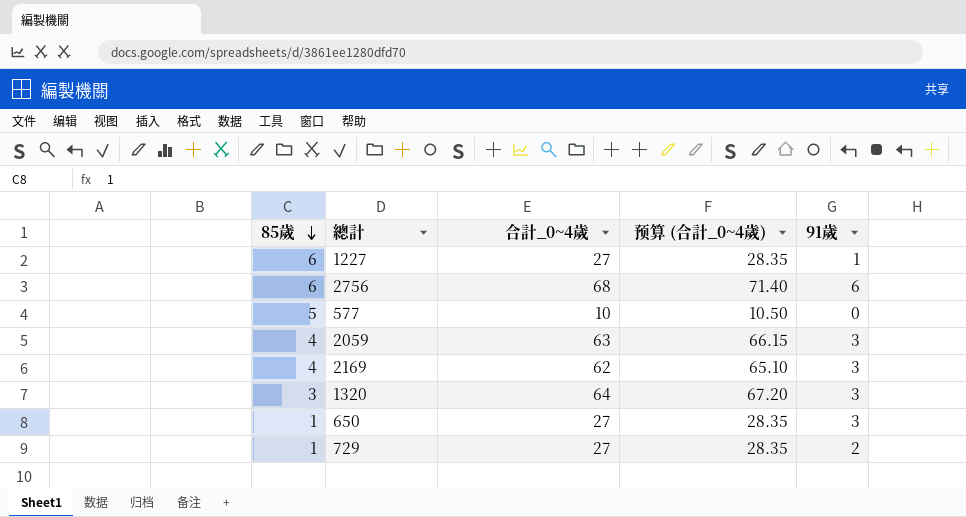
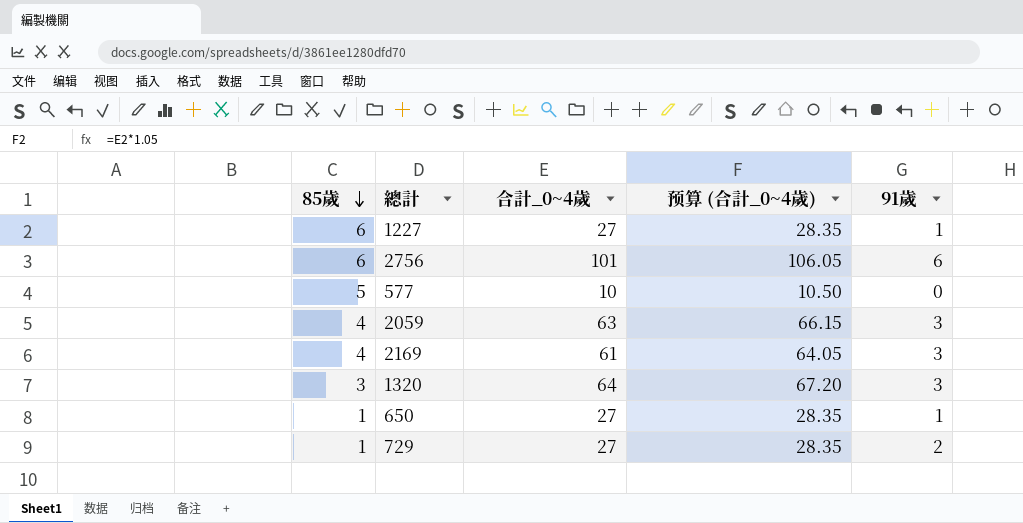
2756 | 合計_0~4歲: 68 -> 101
2756 | 预算 (合計_0~4歲): 71.40 -> 106.05
2169 | 合計_0~4歲: 62 -> 61
2169 | 预算 (合計_0~4歲): 65.10 -> 64.05
650 | 91歲: 3 -> 1

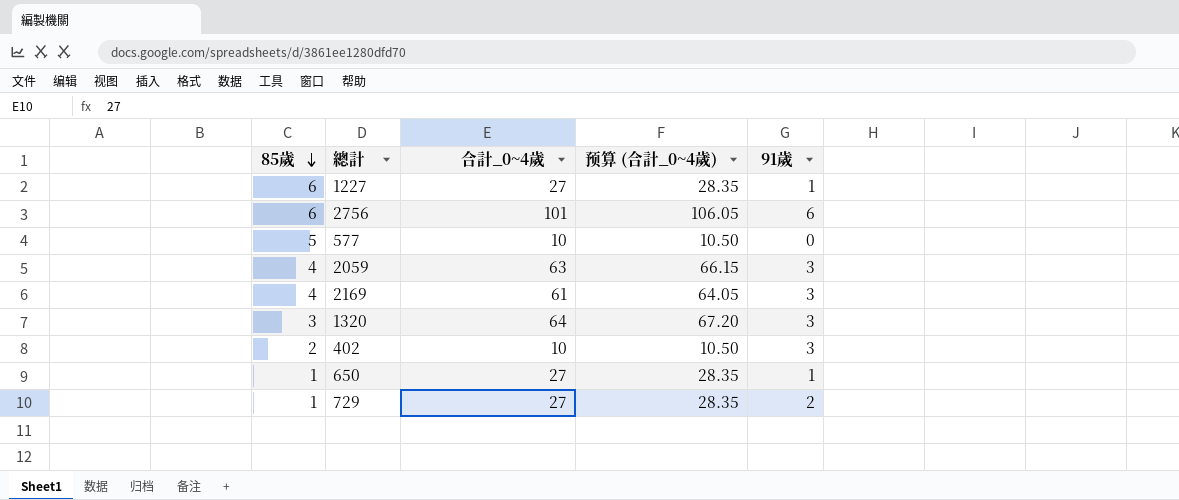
row 402: none -> 2 | 10 | 10.50 | 3

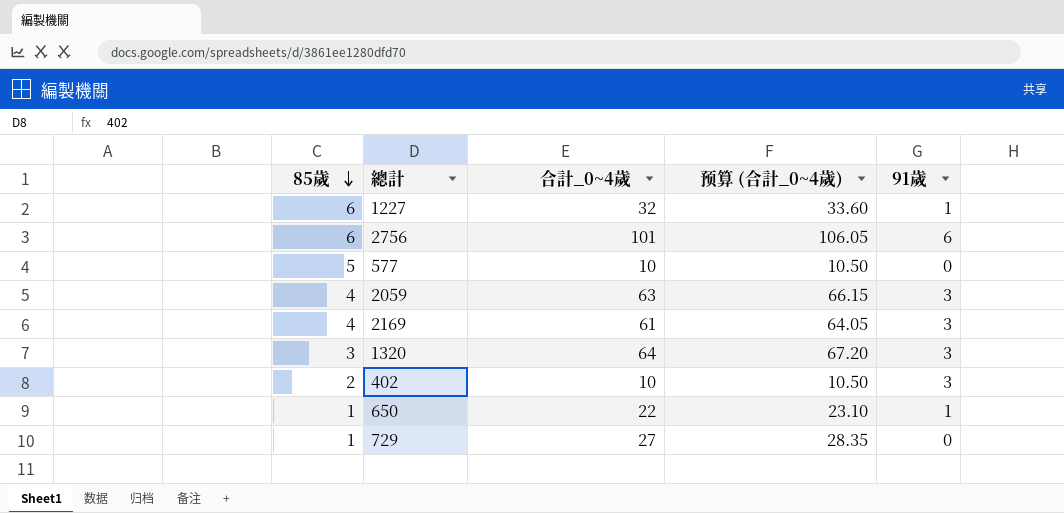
1227 | 合計_0~4歲: 27 -> 32
1227 | 预算 (合計_0~4歲): 28.35 -> 33.60
650 | 合計_0~4歲: 27 -> 22
650 | 预算 (合計_0~4歲): 28.35 -> 23.10
729 | 91歲: 2 -> 0

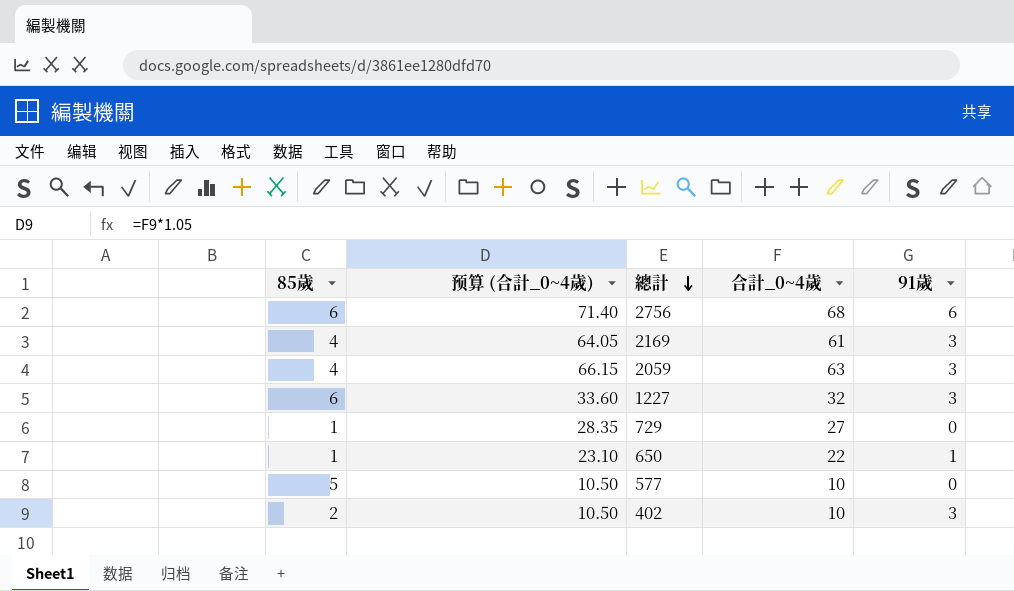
row order: 85歲 descending -> 總計 descending
column 预算 (合計_0~4歲) | position: 4 -> 2
row 1320: 3 | 64 | 67.20 | 3 -> none
2756 | 预算 (合計_0~4歲): 106.05 -> 71.40
2756 | 合計_0~4歲: 101 -> 68
1227 | 91歲: 1 -> 3

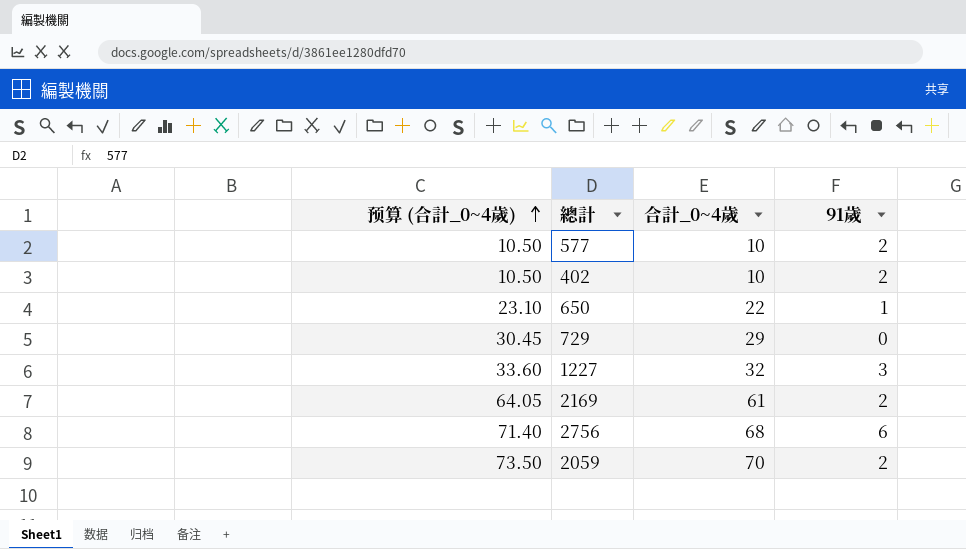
row order: 總計 descending -> 预算 (合計_0~4歲) ascending
column 85歲 | position: 1 -> none
577 | 91歲: 0 -> 2
402 | 91歲: 3 -> 2
729 | 预算 (合計_0~4歲): 28.35 -> 30.45
729 | 合計_0~4歲: 27 -> 29
2169 | 91歲: 3 -> 2
2059 | 预算 (合計_0~4歲): 66.15 -> 73.50
2059 | 合計_0~4歲: 63 -> 70
2059 | 91歲: 3 -> 2

